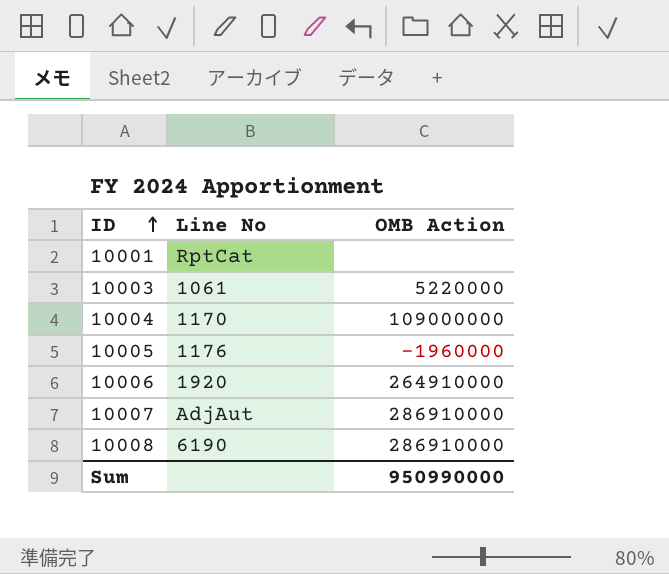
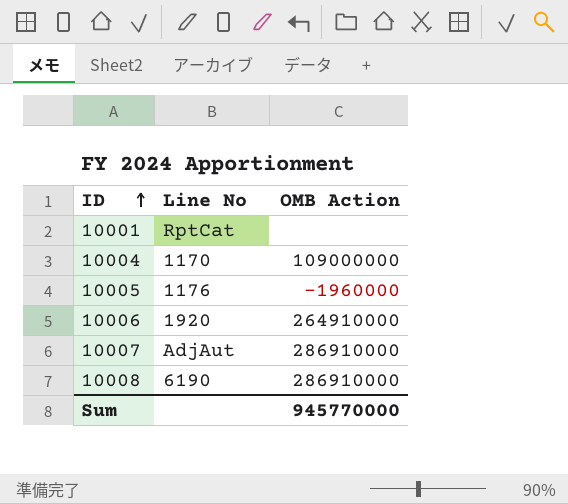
row 10003: 1061 | 5220000 -> none
Sum | OMB Action: 950990000 -> 945770000

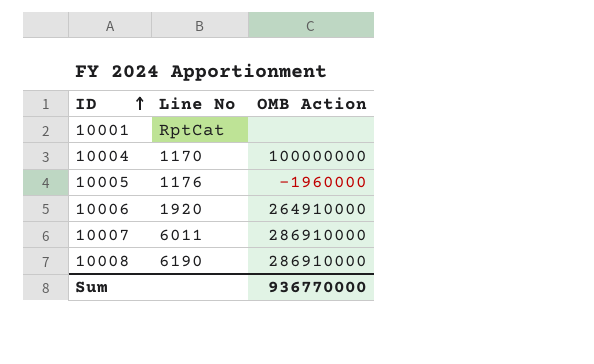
10004 | OMB Action: 109000000 -> 100000000
10007 | Line No: AdjAut -> 6011
Sum | OMB Action: 945770000 -> 936770000

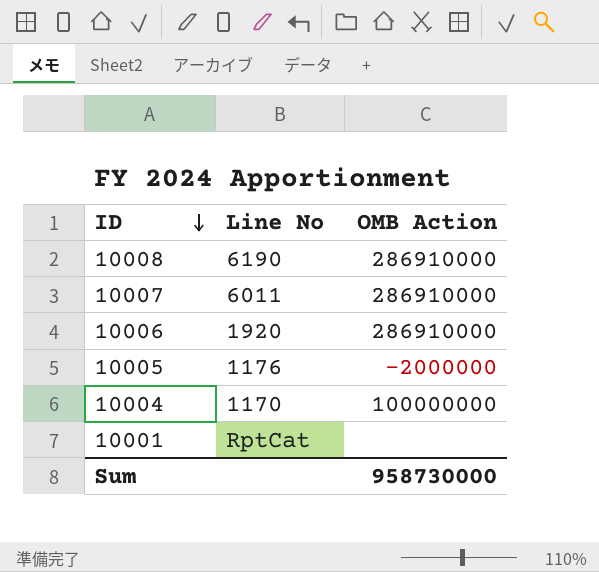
row order: ID ascending -> ID descending
10006 | OMB Action: 264910000 -> 286910000
10005 | OMB Action: -1960000 -> -2000000
Sum | OMB Action: 936770000 -> 958730000

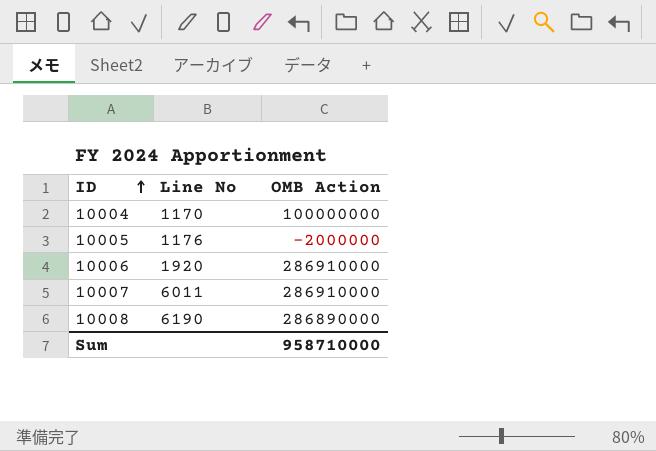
row order: ID descending -> ID ascending
row 10001: RptCat | none -> none
10008 | OMB Action: 286910000 -> 286890000
Sum | OMB Action: 958730000 -> 958710000

